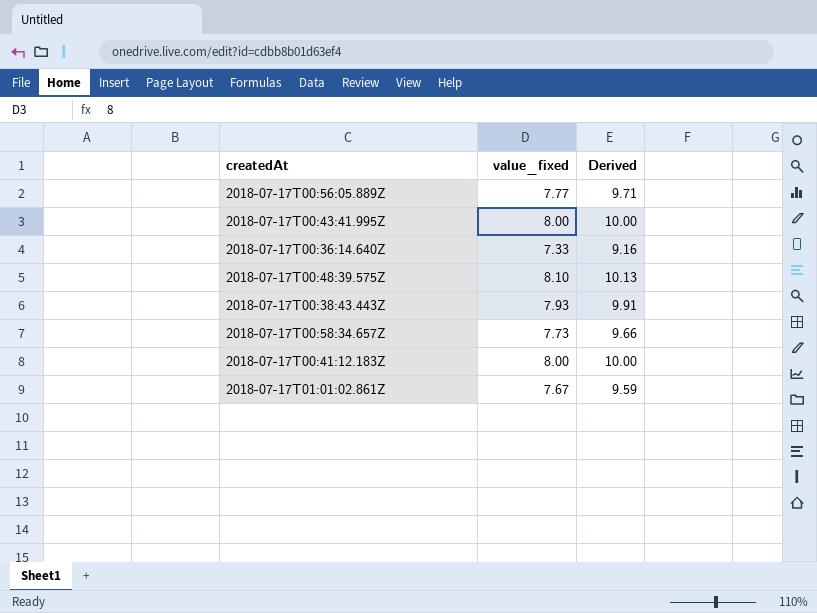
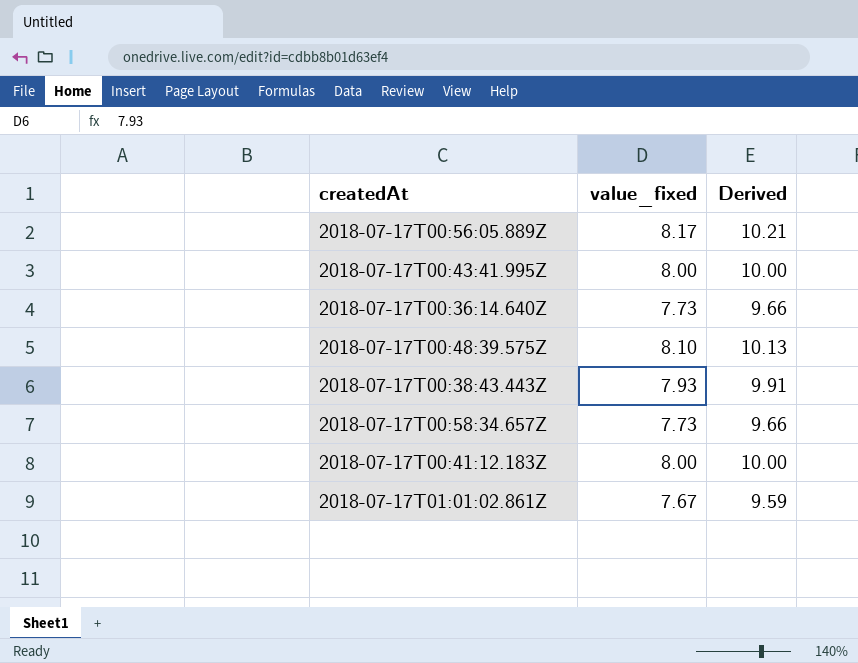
2018-07-17T00:56:05.889Z | value_fixed: 7.77 -> 8.17
2018-07-17T00:56:05.889Z | Derived: 9.71 -> 10.21
2018-07-17T00:36:14.640Z | value_fixed: 7.33 -> 7.73
2018-07-17T00:36:14.640Z | Derived: 9.16 -> 9.66

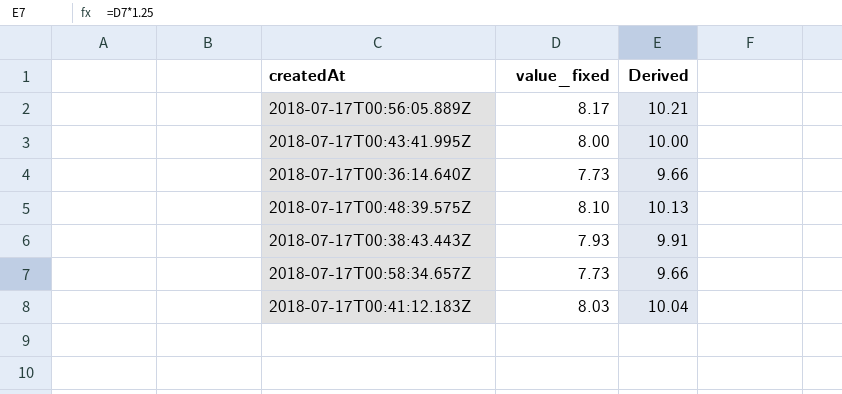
row 2018-07-17T01:01:02.861Z: 7.67 | 9.59 -> none
2018-07-17T00:41:12.183Z | value_fixed: 8.00 -> 8.03
2018-07-17T00:41:12.183Z | Derived: 10.00 -> 10.04

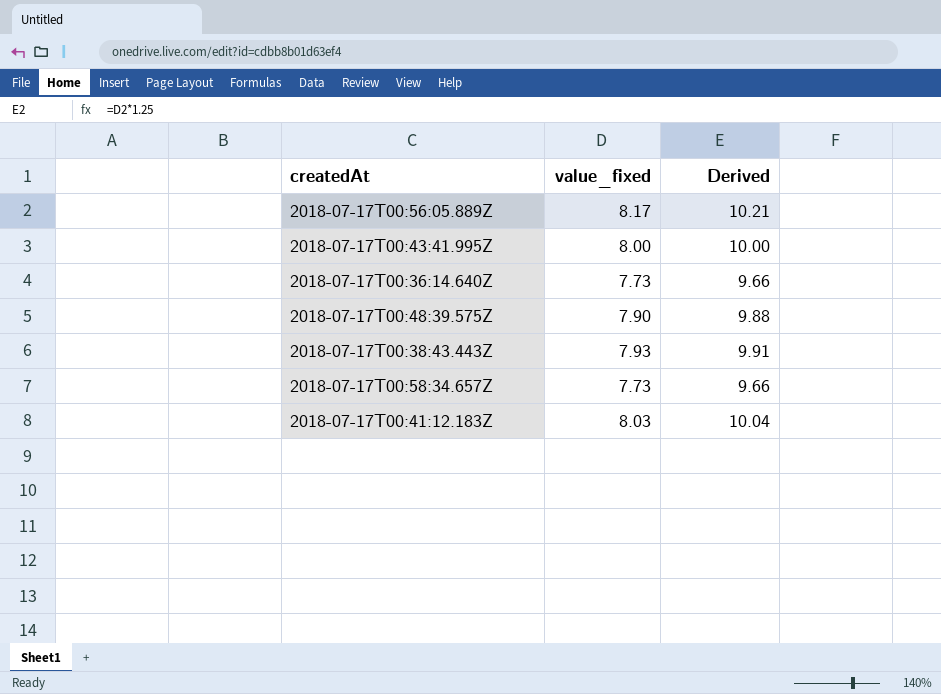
2018-07-17T00:48:39.575Z | value_fixed: 8.10 -> 7.90
2018-07-17T00:48:39.575Z | Derived: 10.13 -> 9.88

